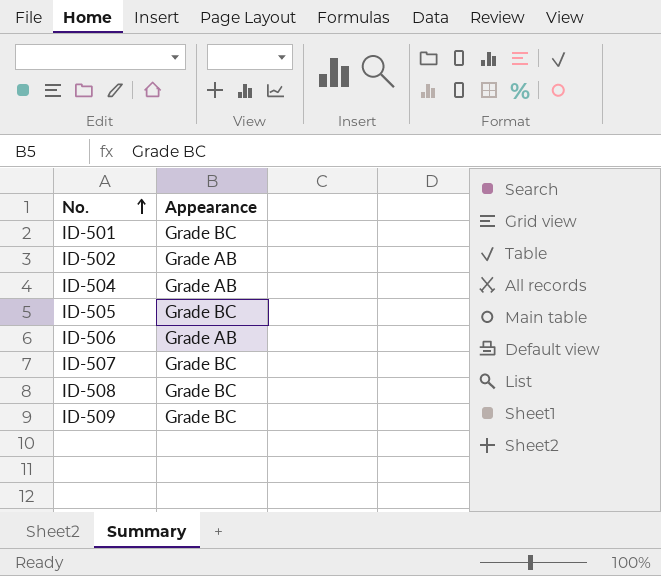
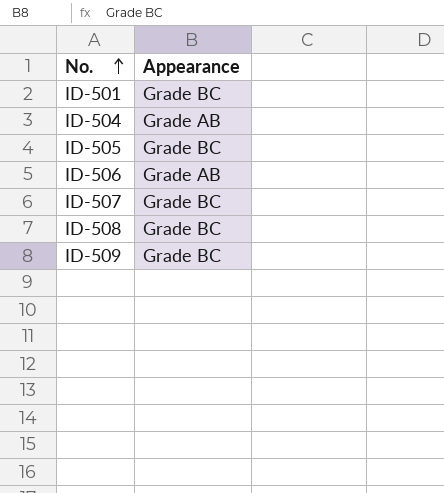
row ID-502: Grade AB -> none

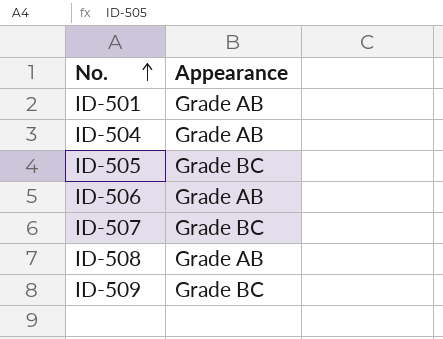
ID-501 | Appearance: Grade BC -> Grade AB
ID-508 | Appearance: Grade BC -> Grade AB

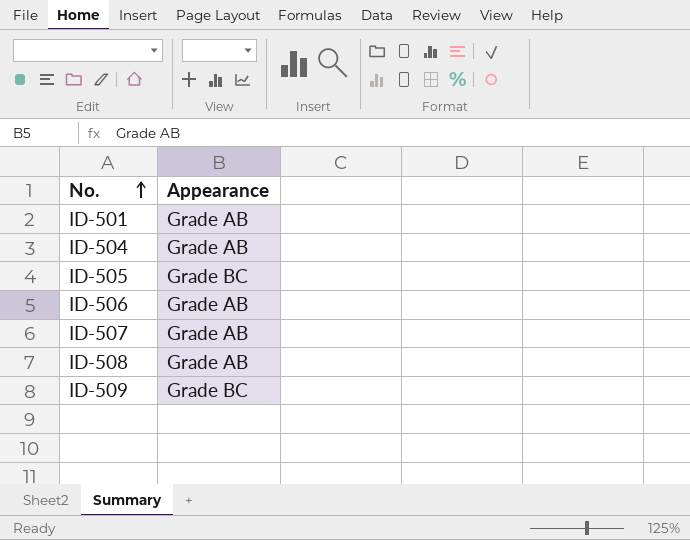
ID-507 | Appearance: Grade BC -> Grade AB

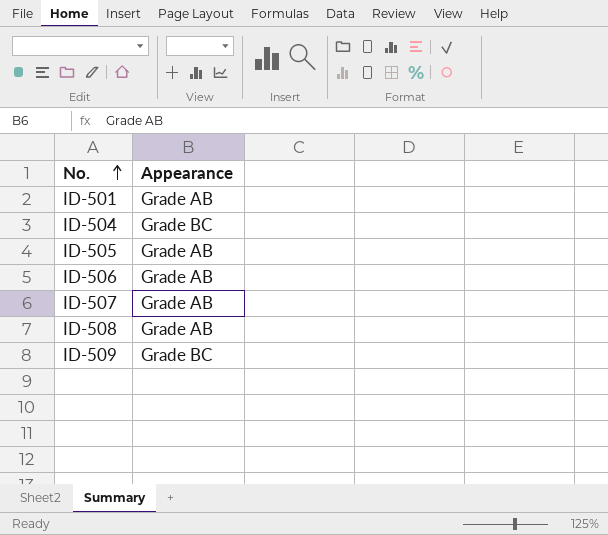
ID-504 | Appearance: Grade AB -> Grade BC
ID-505 | Appearance: Grade BC -> Grade AB

